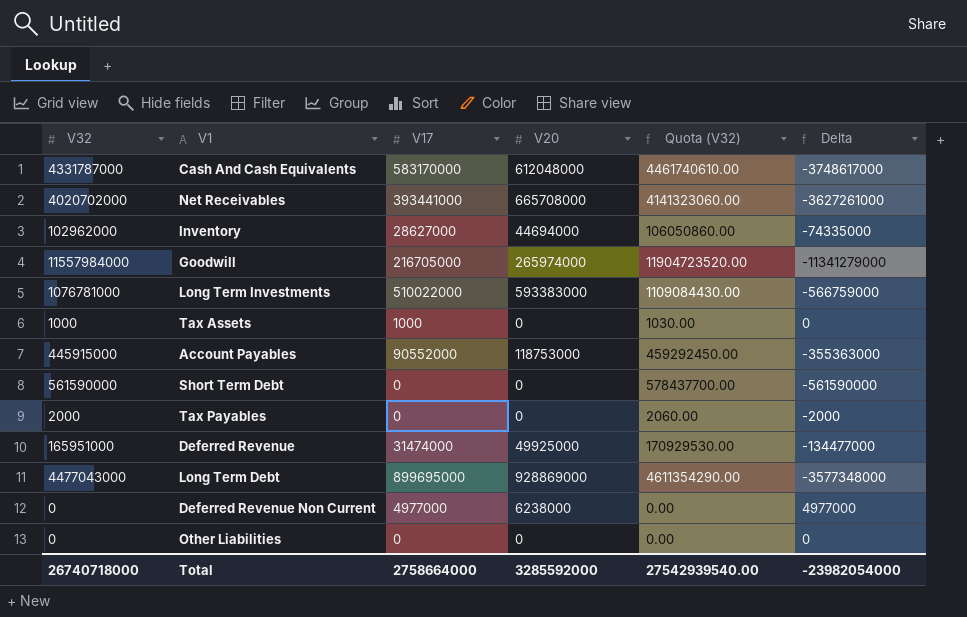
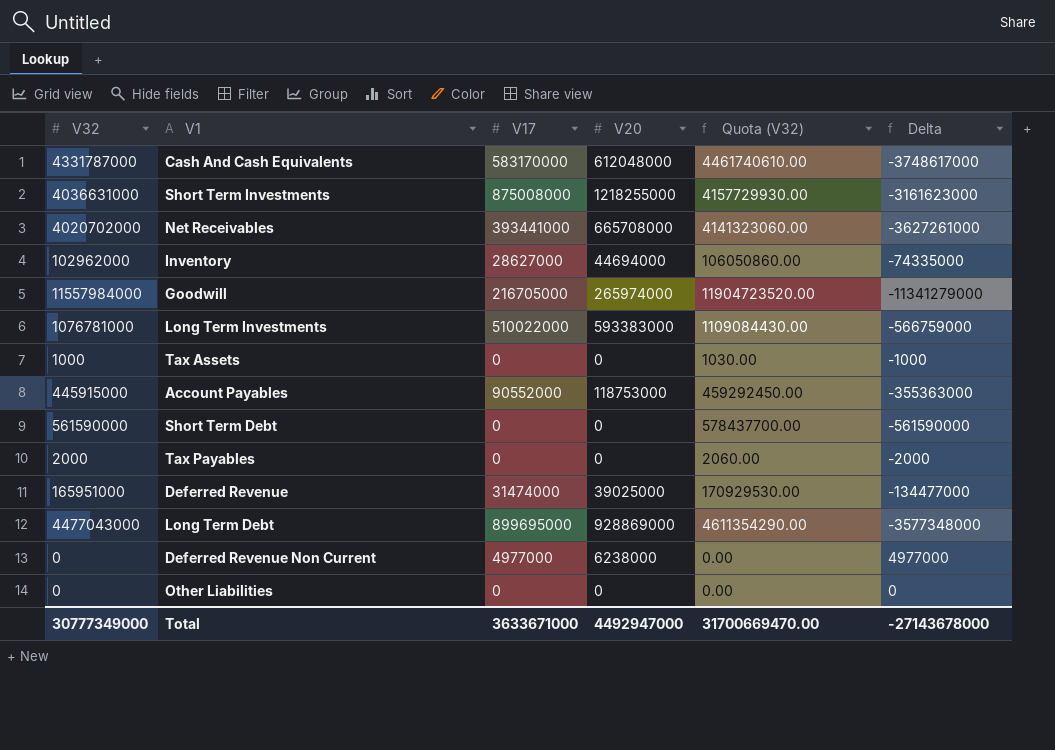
row Short Term Investments: none -> 4036631000 | 875008000 | 1218255000 | 4157729930.00 | -3161623000
Tax Assets | V17: 1000 -> 0
Tax Assets | Delta: 0 -> -1000
Deferred Revenue | V20: 49925000 -> 39025000
Total | V32: 26740718000 -> 30777349000
Total | V17: 2758664000 -> 3633671000
Total | V20: 3285592000 -> 4492947000
Total | Quota (V32): 27542939540.00 -> 31700669470.00
Total | Delta: -23982054000 -> -27143678000

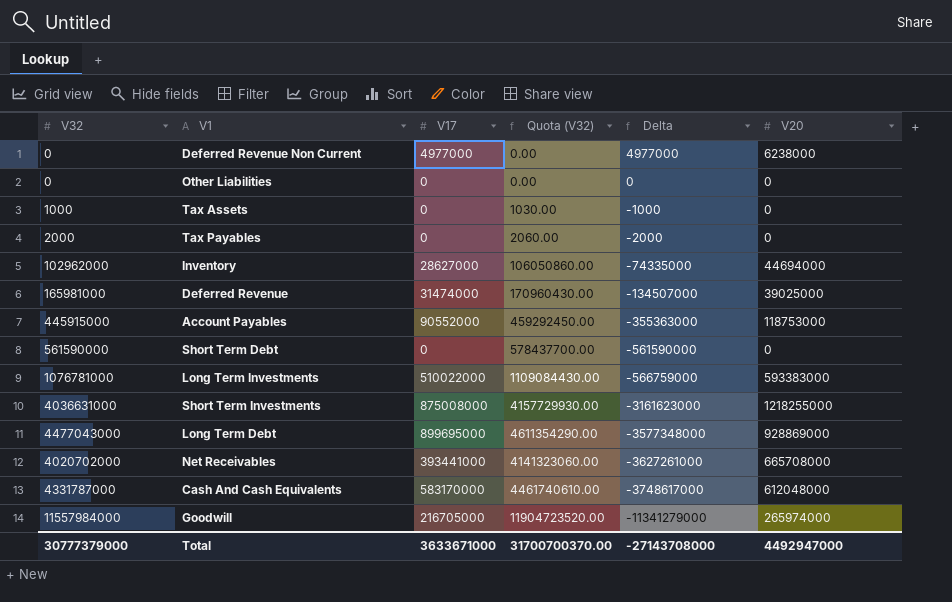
row order: none -> Delta descending
column V20 | position: 4 -> 6
Deferred Revenue | V32: 165951000 -> 165981000
Deferred Revenue | Quota (V32): 170929530.00 -> 170960430.00
Deferred Revenue | Delta: -134477000 -> -134507000
Total | V32: 30777349000 -> 30777379000
Total | Quota (V32): 31700669470.00 -> 31700700370.00
Total | Delta: -27143678000 -> -27143708000

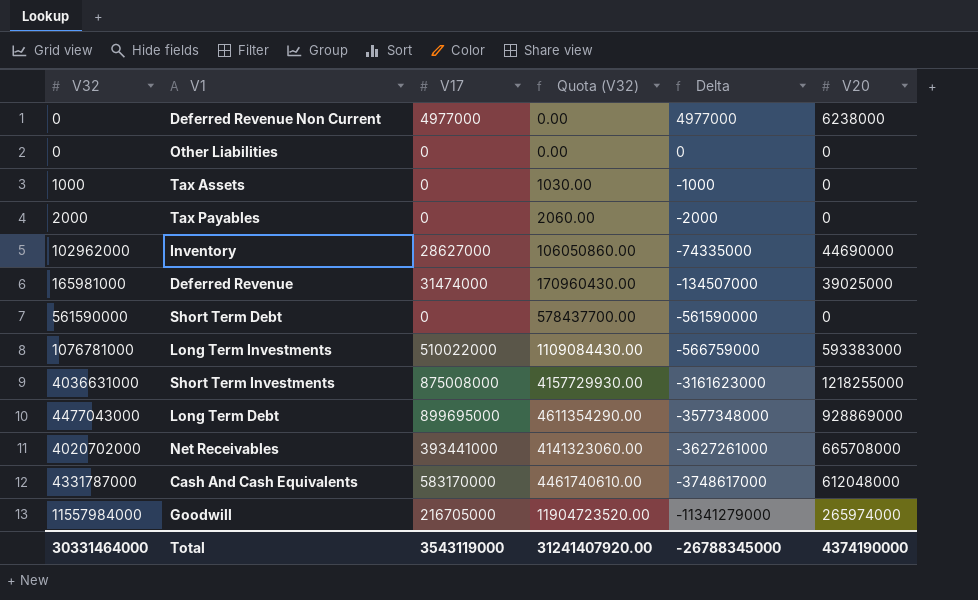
row Account Payables: 445915000 | 90552000 | 459292450.00 | -355363000 | 118753000 -> none
Inventory | V20: 44694000 -> 44690000
Total | V32: 30777379000 -> 30331464000
Total | V17: 3633671000 -> 3543119000
Total | Quota (V32): 31700700370.00 -> 31241407920.00
Total | Delta: -27143708000 -> -26788345000
Total | V20: 4492947000 -> 4374190000

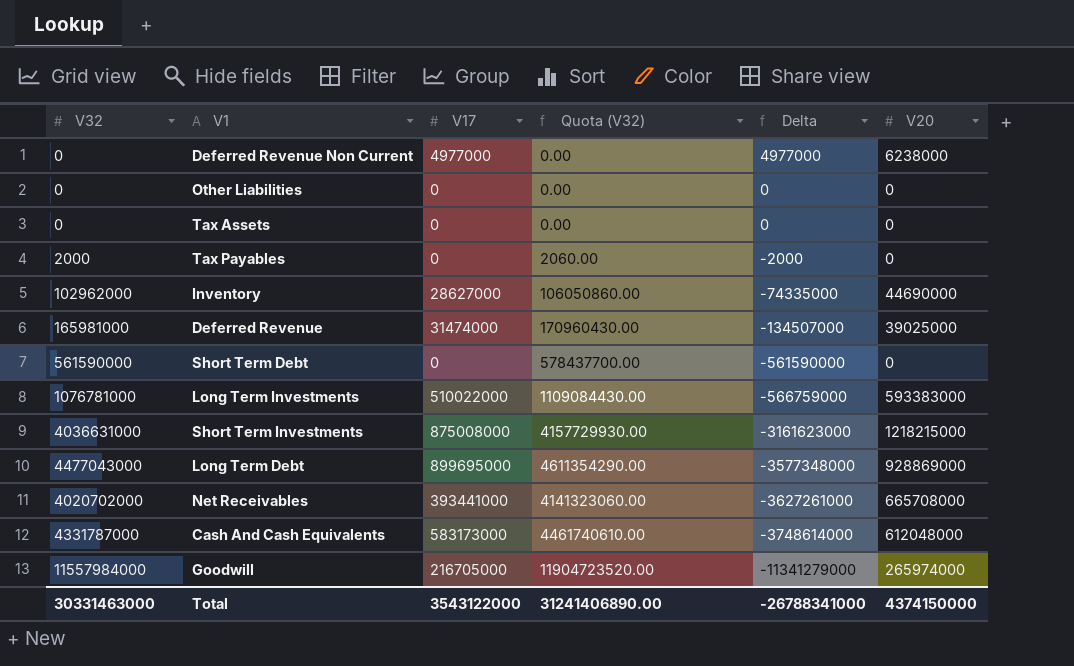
Tax Assets | V32: 1000 -> 0
Tax Assets | Quota (V32): 1030.00 -> 0.00
Tax Assets | Delta: -1000 -> 0
Short Term Investments | V20: 1218255000 -> 1218215000
Cash And Cash Equivalents | V17: 583170000 -> 583173000
Cash And Cash Equivalents | Delta: -3748617000 -> -3748614000
Total | V32: 30331464000 -> 30331463000
Total | V17: 3543119000 -> 3543122000
Total | Quota (V32): 31241407920.00 -> 31241406890.00
Total | Delta: -26788345000 -> -26788341000
Total | V20: 4374190000 -> 4374150000

